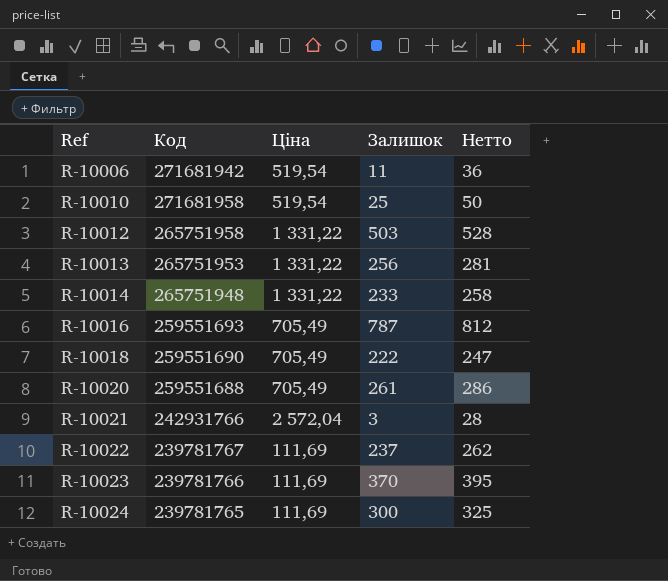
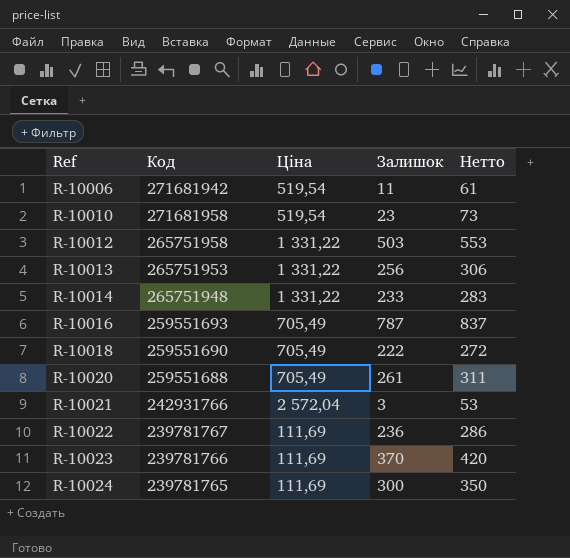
column Нетто | formula: [Залишок] + 25 -> [Залишок] + 50
R-10010 | Залишок: 25 -> 23
R-10022 | Залишок: 237 -> 236

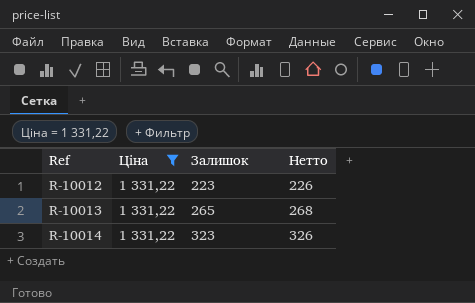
filter: none -> Ціна = 1 331,22
column Код | position: 2 -> none
column Нетто | formula: [Залишок] + 50 -> [Залишок] + 3
R-10012 | Залишок: 503 -> 223
R-10013 | Залишок: 256 -> 265
R-10014 | Залишок: 233 -> 323

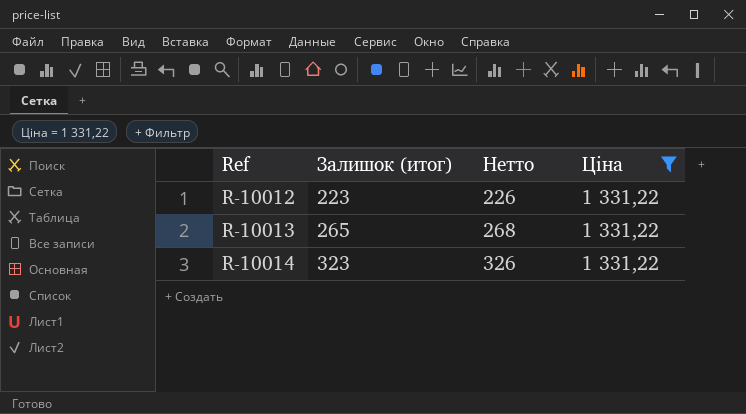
column name: Залишок -> Залишок (итог)
column Ціна | position: 2 -> 4

